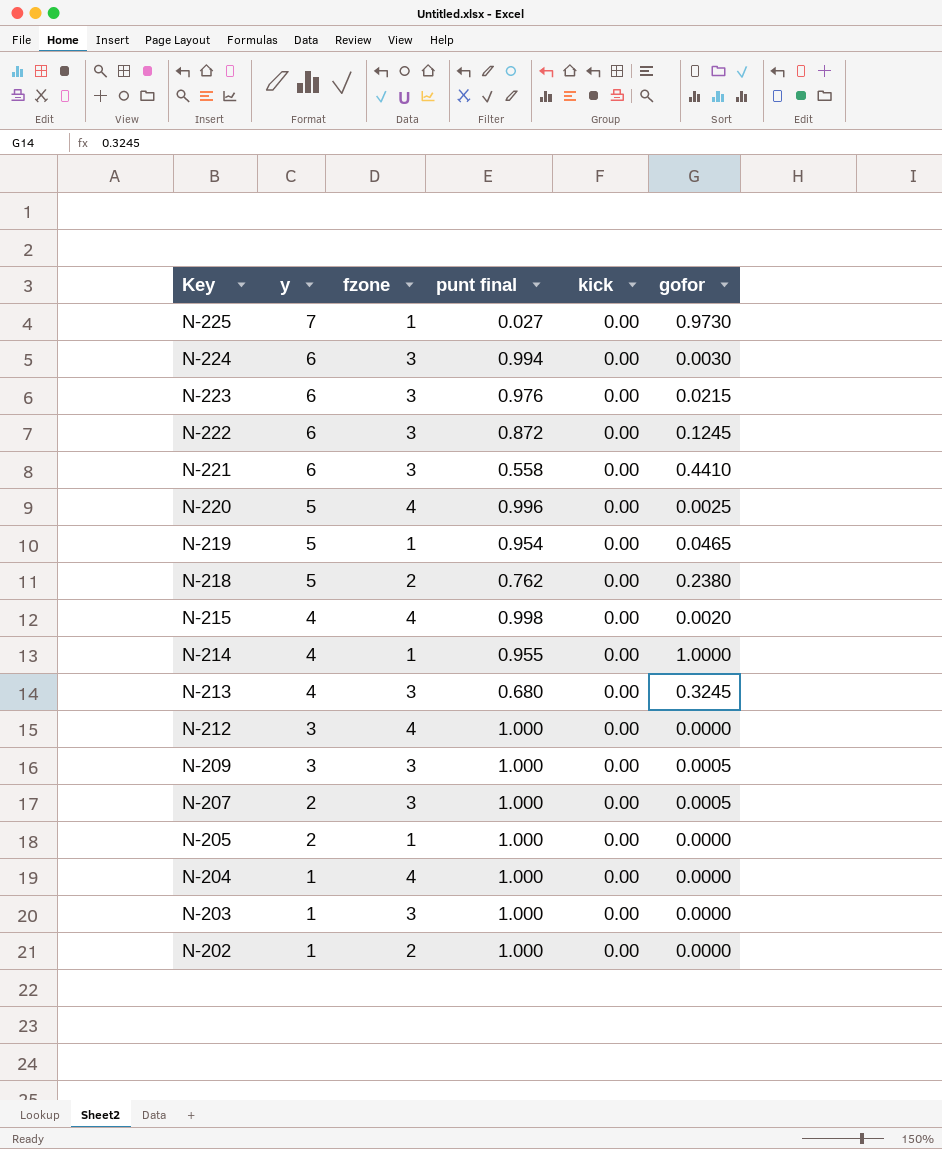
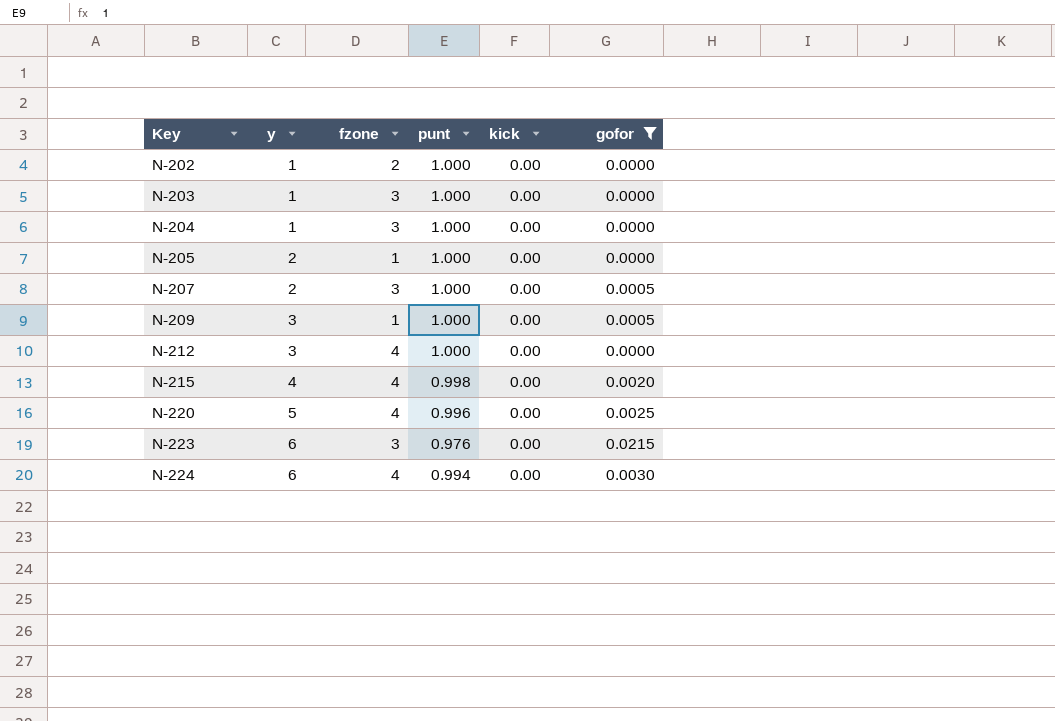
filter: none -> gofor <= 0.0215
row order: Key descending -> Key ascending
column name: punt final -> punt
N-204 | fzone: 4 -> 3
N-209 | fzone: 3 -> 1
N-224 | fzone: 3 -> 4

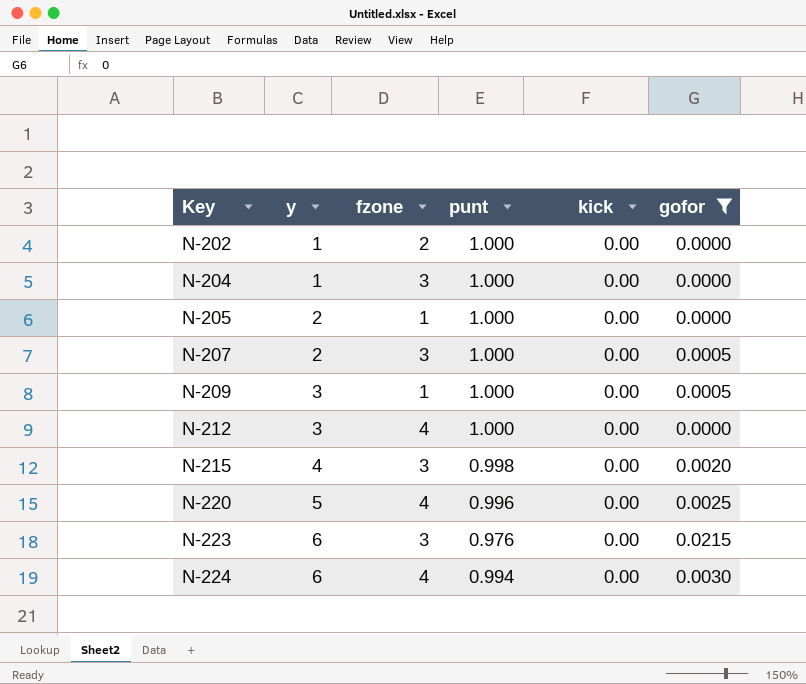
row N-203: 1 | 3 | 1.000 | 0.00 | 0.0000 -> none
N-215 | fzone: 4 -> 3

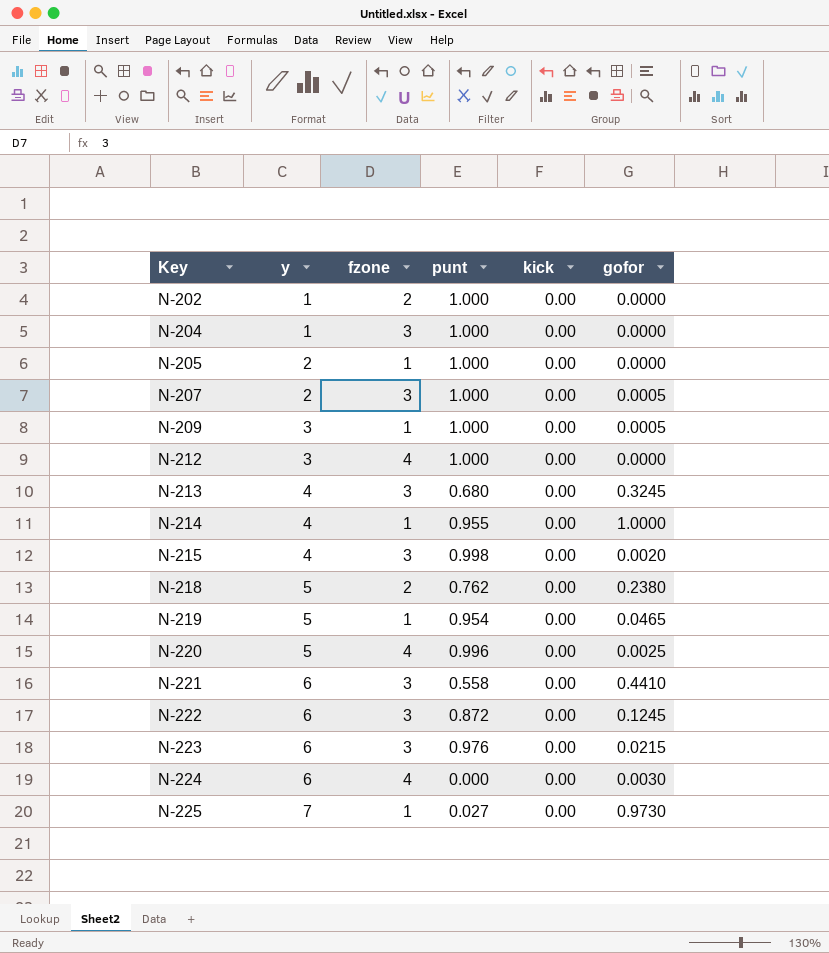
filter: gofor <= 0.0215 -> none
N-224 | punt: 0.994 -> 0.000

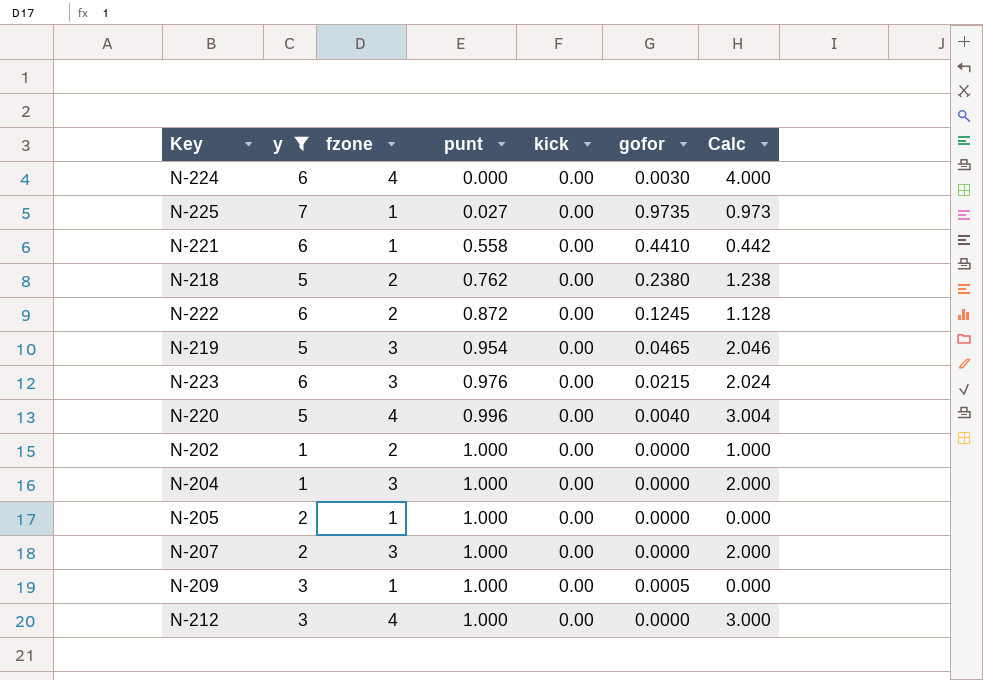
filter: none -> y != 4
row order: Key ascending -> punt ascending
column Calc | formula: none -> [fzone] - [punt]
N-225 | gofor: 0.9730 -> 0.9735
N-221 | fzone: 3 -> 1
N-222 | fzone: 3 -> 2
N-219 | fzone: 1 -> 3
N-220 | gofor: 0.0025 -> 0.0040
N-207 | gofor: 0.0005 -> 0.0000

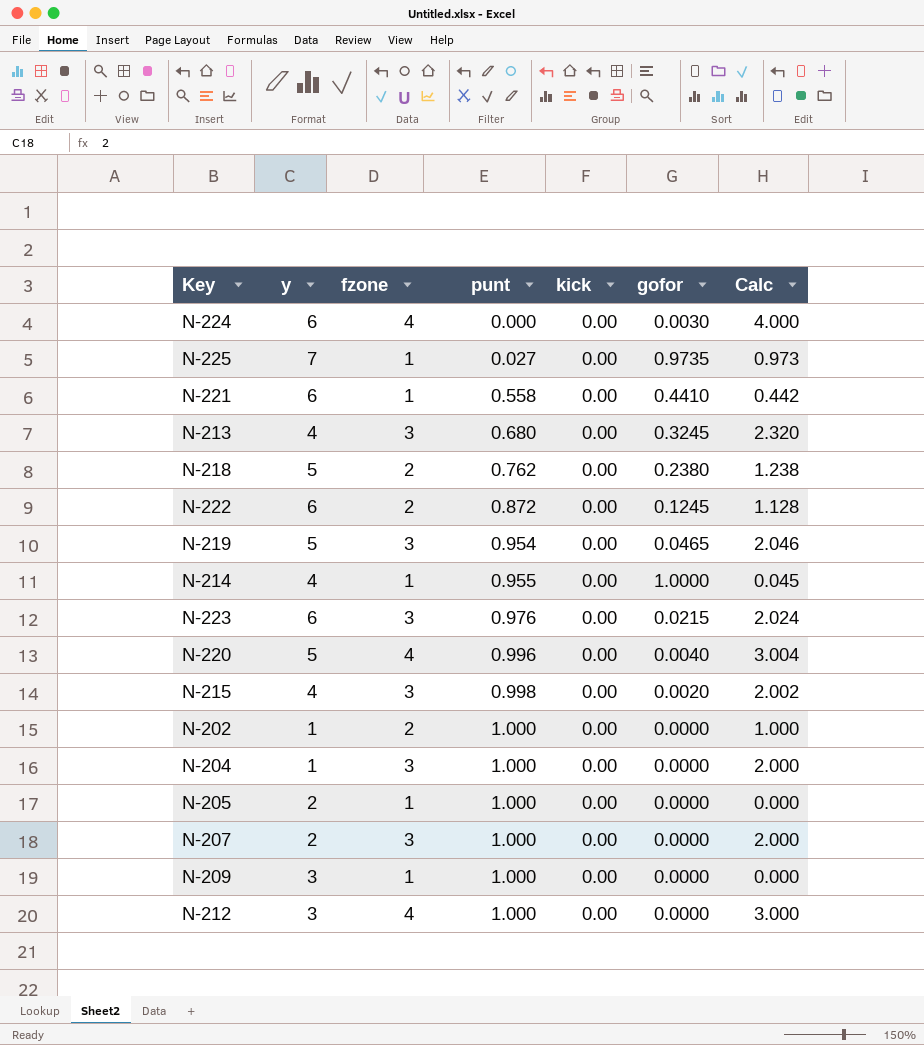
filter: y != 4 -> none
N-209 | gofor: 0.0005 -> 0.0000

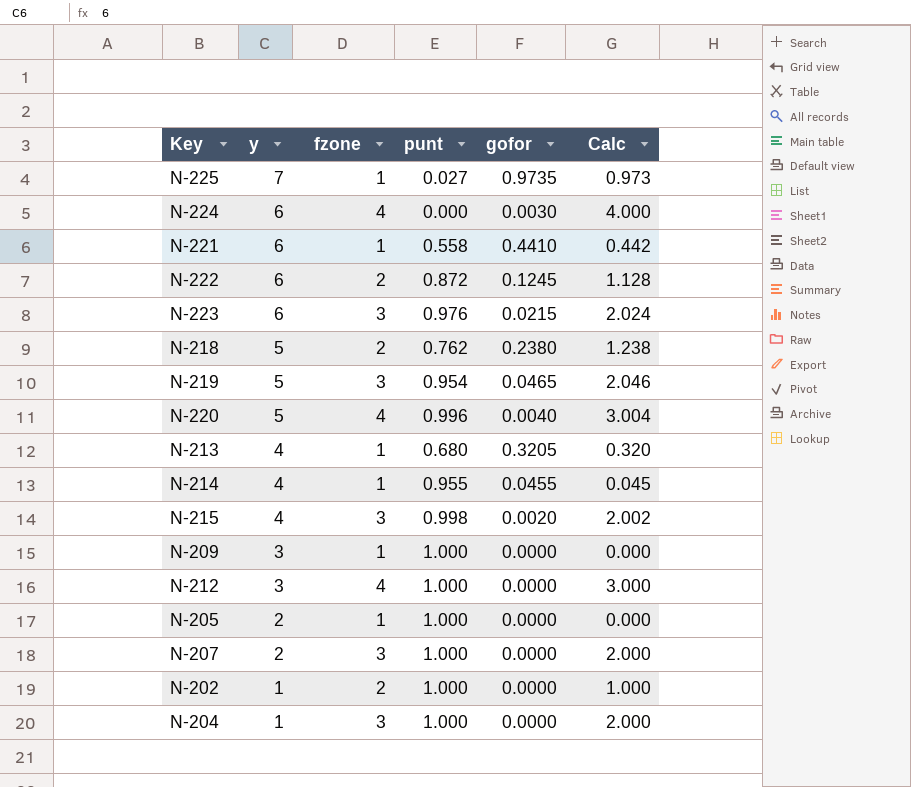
row order: punt ascending -> y descending
column kick | position: 5 -> none
N-213 | fzone: 3 -> 1
N-213 | gofor: 0.3245 -> 0.3205
N-213 | Calc: 2.320 -> 0.320
N-214 | gofor: 1.0000 -> 0.0455

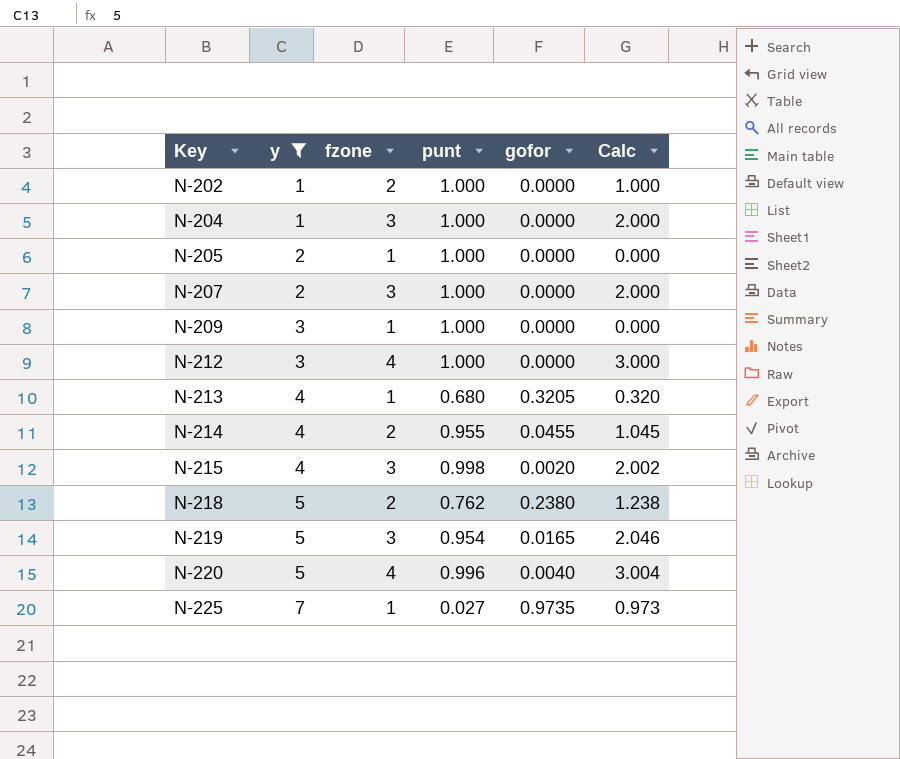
filter: none -> y != 6
row order: y descending -> Key ascending
N-214 | fzone: 1 -> 2
N-214 | Calc: 0.045 -> 1.045
N-219 | gofor: 0.0465 -> 0.0165

